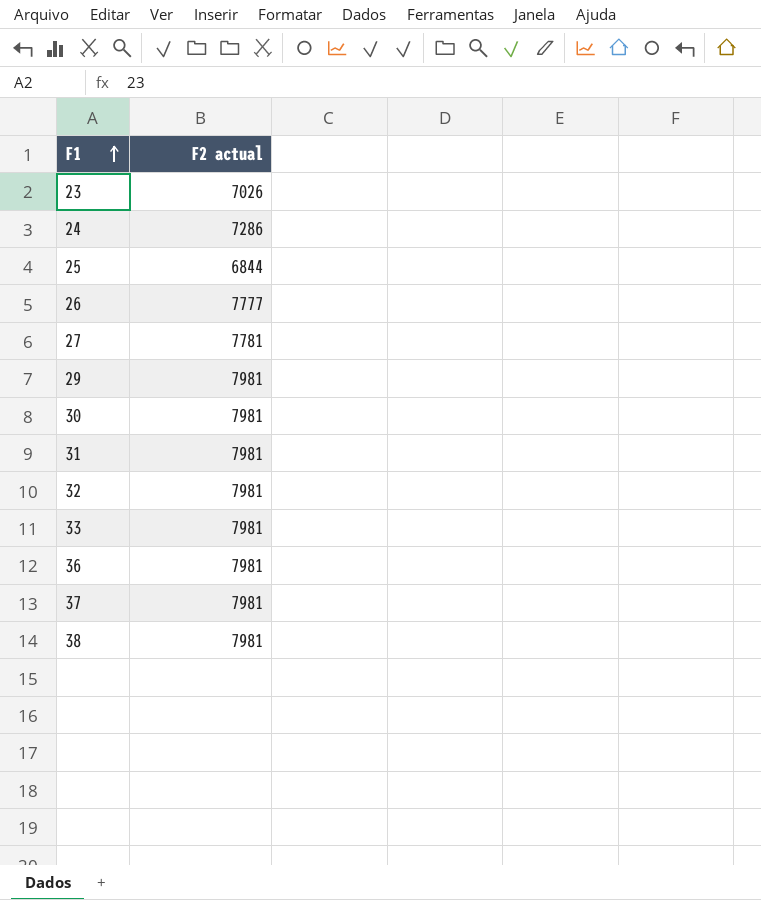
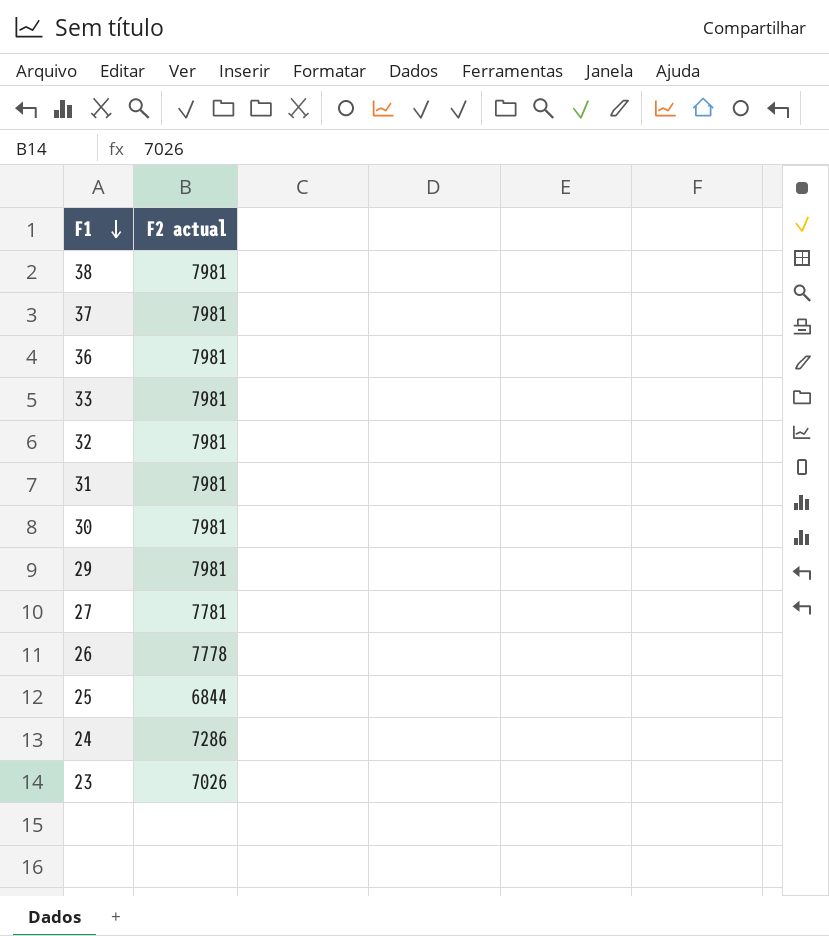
row order: F1 ascending -> F1 descending
26 | F2 actual: 7777 -> 7778

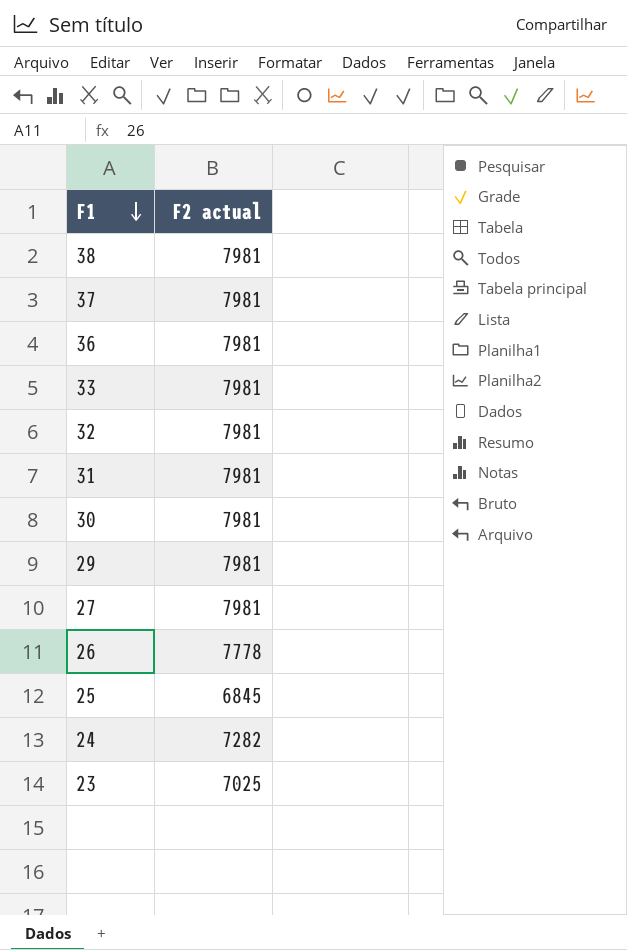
27 | F2 actual: 7781 -> 7981
25 | F2 actual: 6844 -> 6845
24 | F2 actual: 7286 -> 7282
23 | F2 actual: 7026 -> 7025

